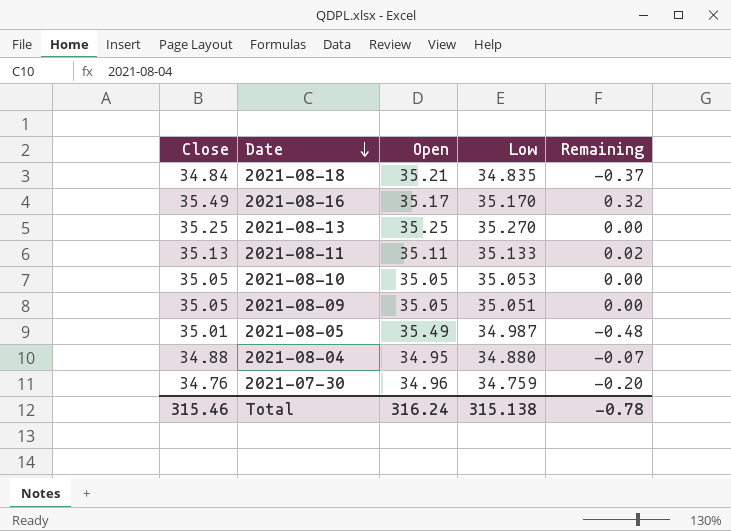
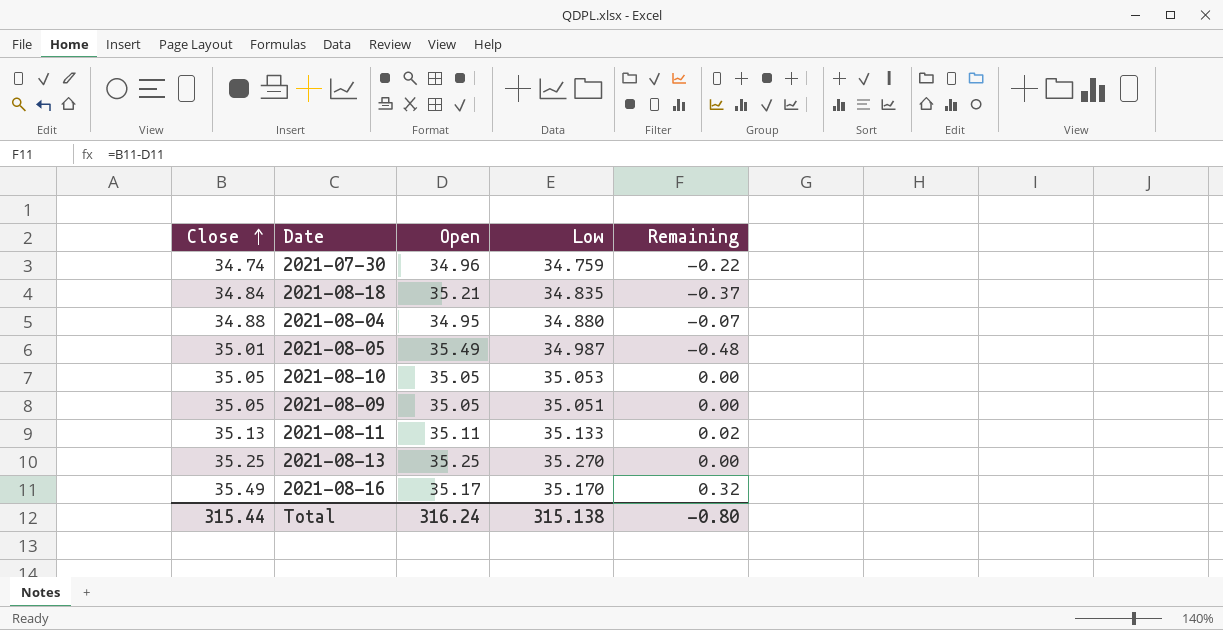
row order: Date descending -> Close ascending
2021-07-30 | Close: 34.76 -> 34.74
2021-07-30 | Remaining: -0.20 -> -0.22
Total | Close: 315.46 -> 315.44
Total | Remaining: -0.78 -> -0.80

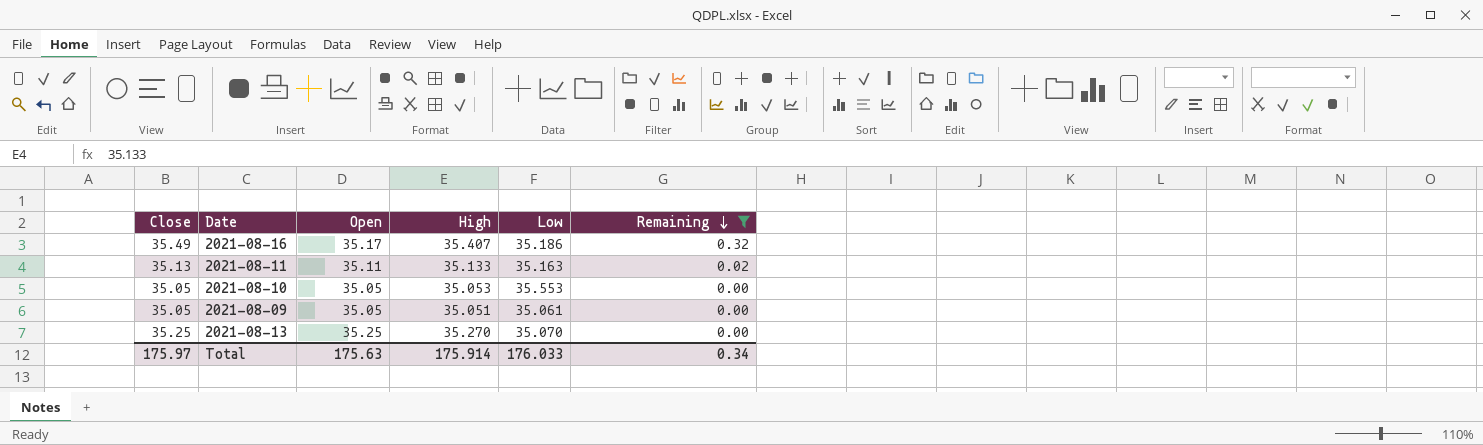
filter: none -> Remaining >= 0.00
row order: Close ascending -> Remaining descending
column High | position: none -> 4
2021-08-16 | Low: 35.170 -> 35.186
2021-08-11 | Low: 35.133 -> 35.163
2021-08-10 | Low: 35.053 -> 35.553
2021-08-09 | Low: 35.051 -> 35.061
2021-08-13 | Low: 35.270 -> 35.070
Total | Close: 315.44 -> 175.97
Total | Open: 316.24 -> 175.63
Total | Low: 315.138 -> 176.033
Total | Remaining: -0.80 -> 0.34

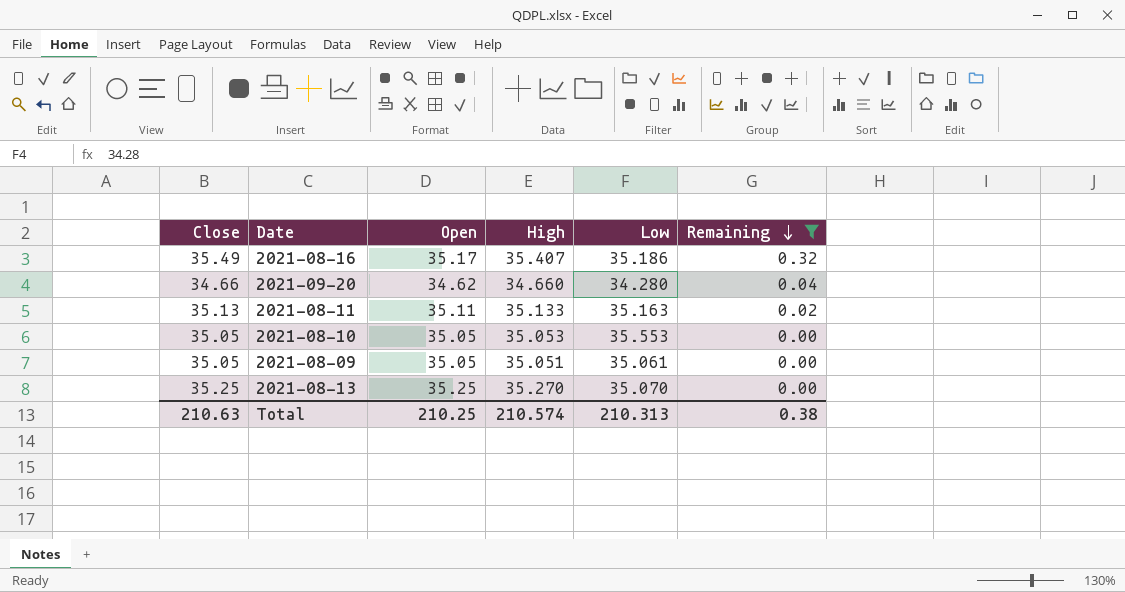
row 2021-09-20: none -> 34.66 | 34.62 | 34.660 | 34.280 | 0.04
Total | Close: 175.97 -> 210.63
Total | Open: 175.63 -> 210.25
Total | High: 175.914 -> 210.574
Total | Low: 176.033 -> 210.313
Total | Remaining: 0.34 -> 0.38

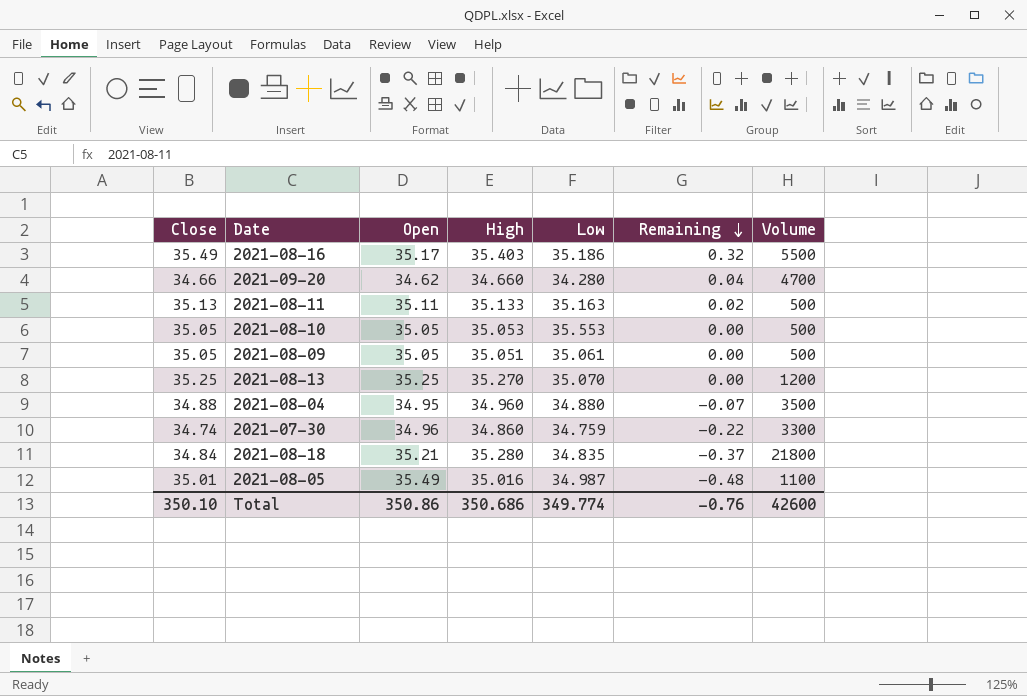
filter: Remaining >= 0.00 -> none
column Volume | position: none -> 7
2021-08-16 | High: 35.407 -> 35.403
Total | Close: 210.63 -> 350.10
Total | Open: 210.25 -> 350.86
Total | High: 210.574 -> 350.686
Total | Low: 210.313 -> 349.774
Total | Remaining: 0.38 -> -0.76

